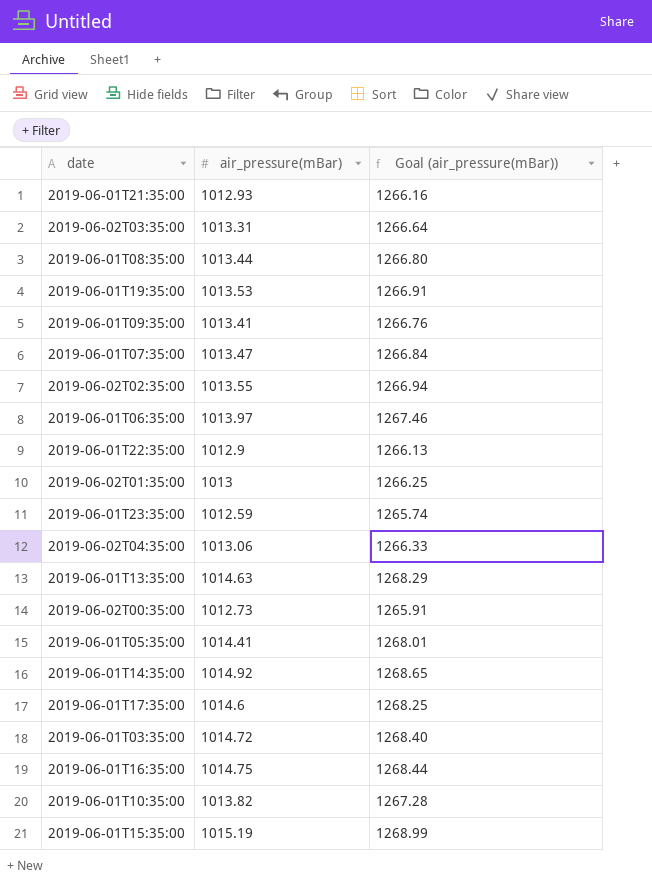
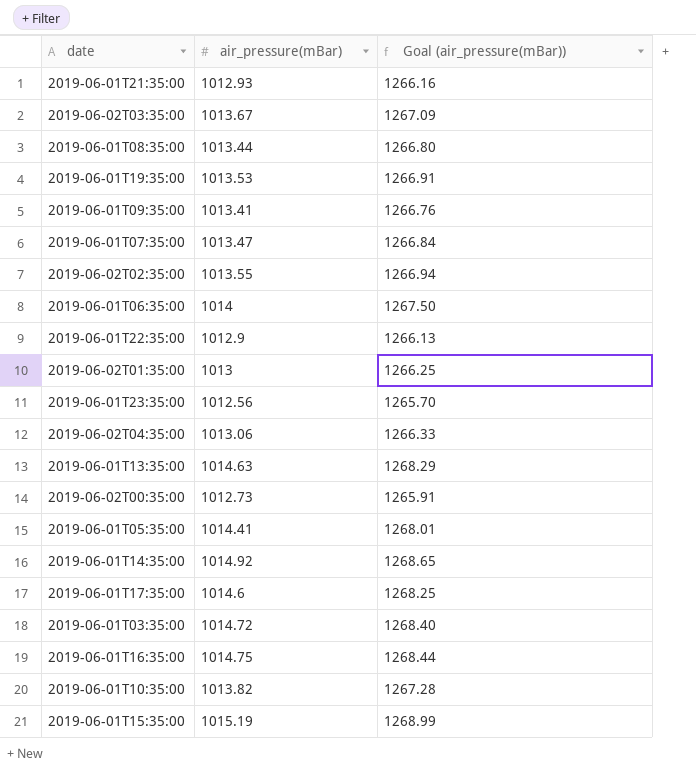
2019-06-02T03:35:00 | air_pressure(mBar): 1013.31 -> 1013.67
2019-06-02T03:35:00 | Goal (air_pressure(mBar)): 1266.64 -> 1267.09
2019-06-01T06:35:00 | air_pressure(mBar): 1013.97 -> 1014
2019-06-01T06:35:00 | Goal (air_pressure(mBar)): 1267.46 -> 1267.50
2019-06-01T23:35:00 | air_pressure(mBar): 1012.59 -> 1012.56
2019-06-01T23:35:00 | Goal (air_pressure(mBar)): 1265.74 -> 1265.70

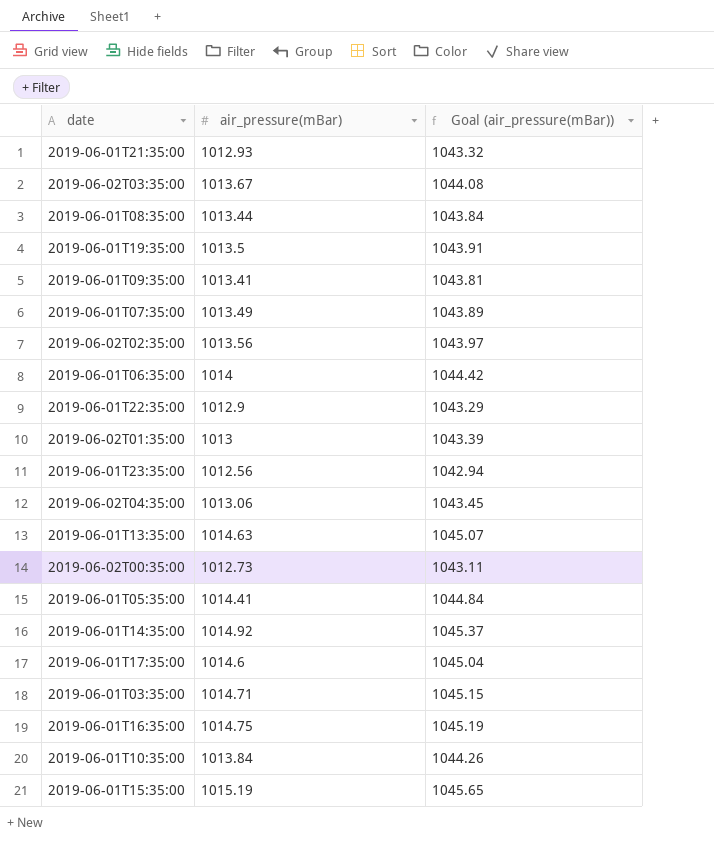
column Goal (air_pressure(mBar)) | formula: [air_pressure(mBar)] * 1.25 -> [air_pressure(mBar)] * 1.03
2019-06-01T19:35:00 | air_pressure(mBar): 1013.53 -> 1013.5
2019-06-01T07:35:00 | air_pressure(mBar): 1013.47 -> 1013.49
2019-06-02T02:35:00 | air_pressure(mBar): 1013.55 -> 1013.56
2019-06-01T03:35:00 | air_pressure(mBar): 1014.72 -> 1014.71
2019-06-01T10:35:00 | air_pressure(mBar): 1013.82 -> 1013.84

